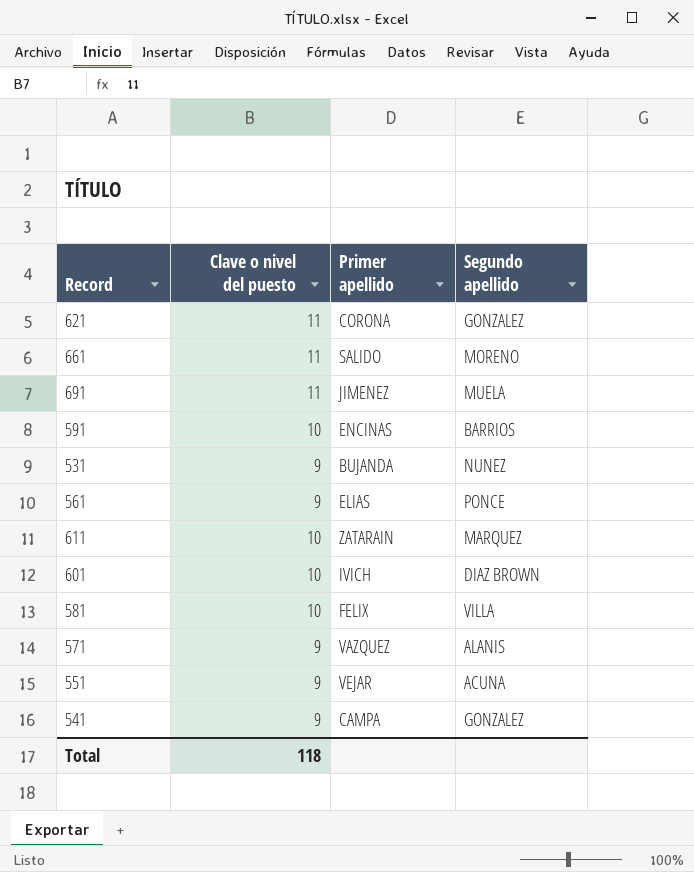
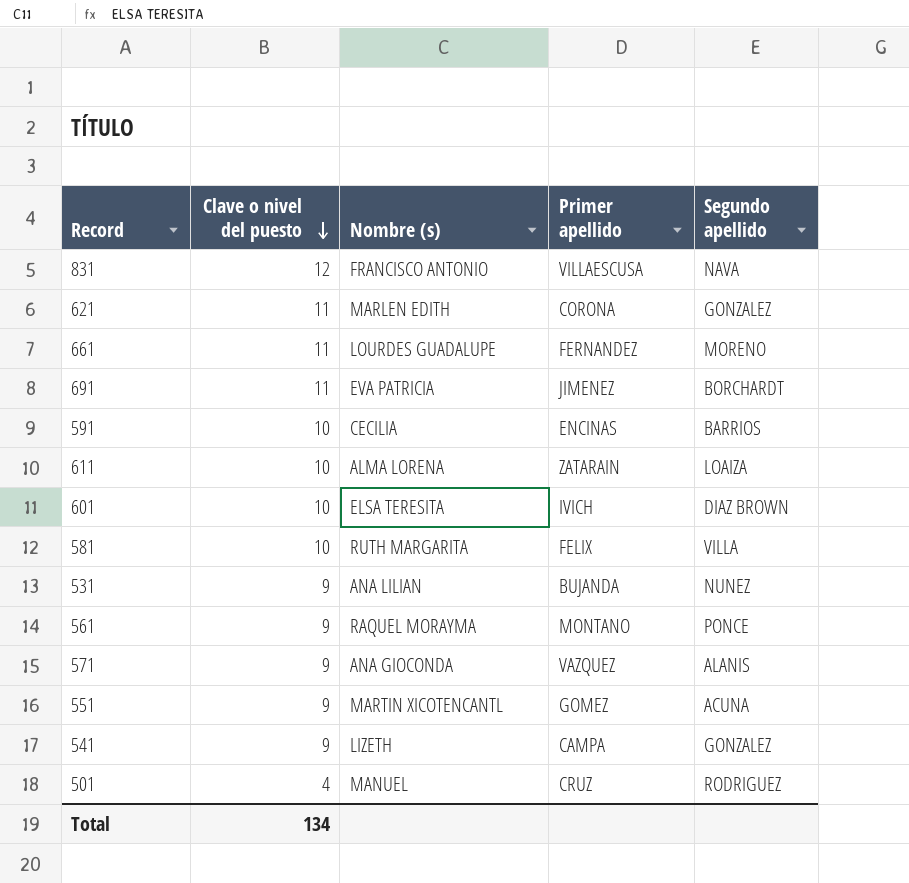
row order: none -> Clave o nivel del puesto descending
column Nombre (s) | position: none -> 3
row 831: none -> 12 | FRANCISCO ANTONIO | VILLAESCUSA | NAVA
661 | Primer apellido: SALIDO -> FERNANDEZ
691 | Segundo apellido: MUELA -> BORCHARDT
611 | Segundo apellido: MARQUEZ -> LOAIZA
561 | Primer apellido: ELIAS -> MONTANO
551 | Primer apellido: VEJAR -> GOMEZ
row 501: none -> 4 | MANUEL | CRUZ | RODRIGUEZ
Total | Clave o nivel del puesto: 118 -> 134

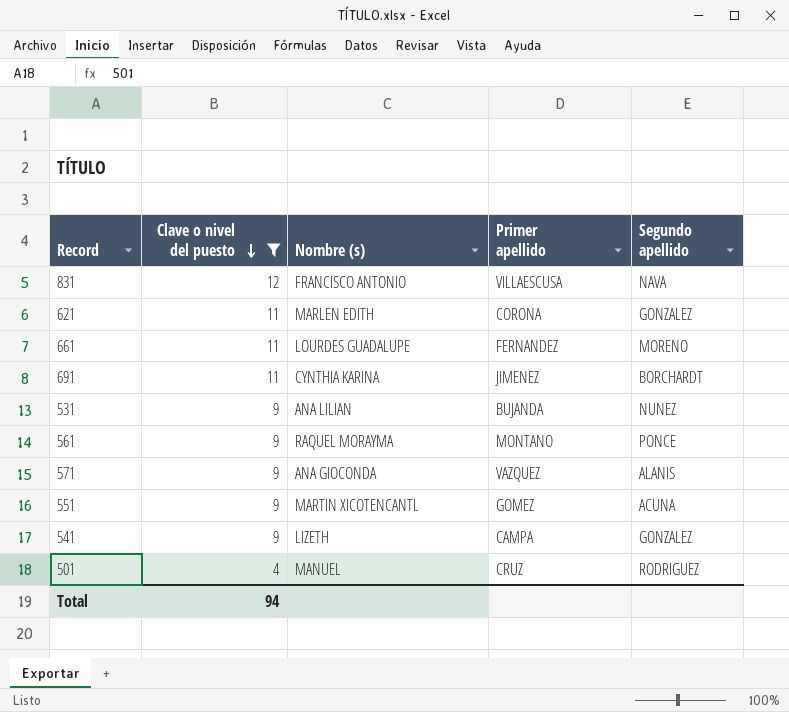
filter: none -> Clave o nivel del puesto != 10
691 | Nombre (s): EVA PATRICIA -> CYNTHIA KARINA
Total | Clave o nivel del puesto: 134 -> 94

